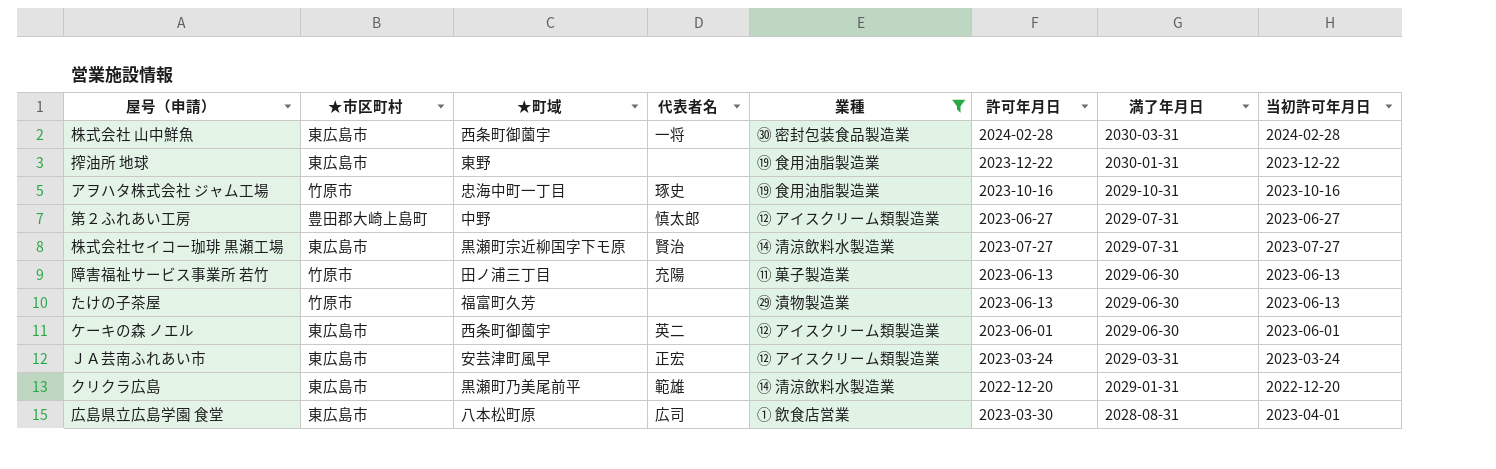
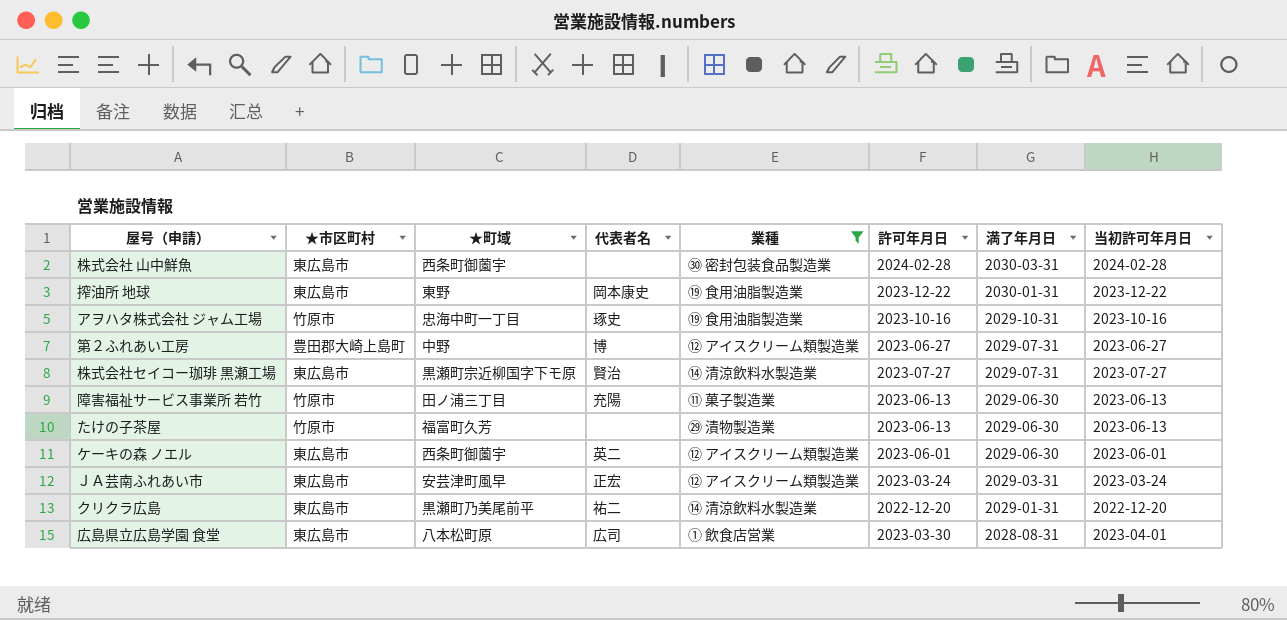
株式会社 山中鮮魚 | 代表者名: 一将 -> none
搾油所 地球 | 代表者名: none -> 岡本康史
第２ふれあい工房 | 代表者名: 慎太郎 -> 博
クリクラ広島 | 代表者名: 範雄 -> 祐二

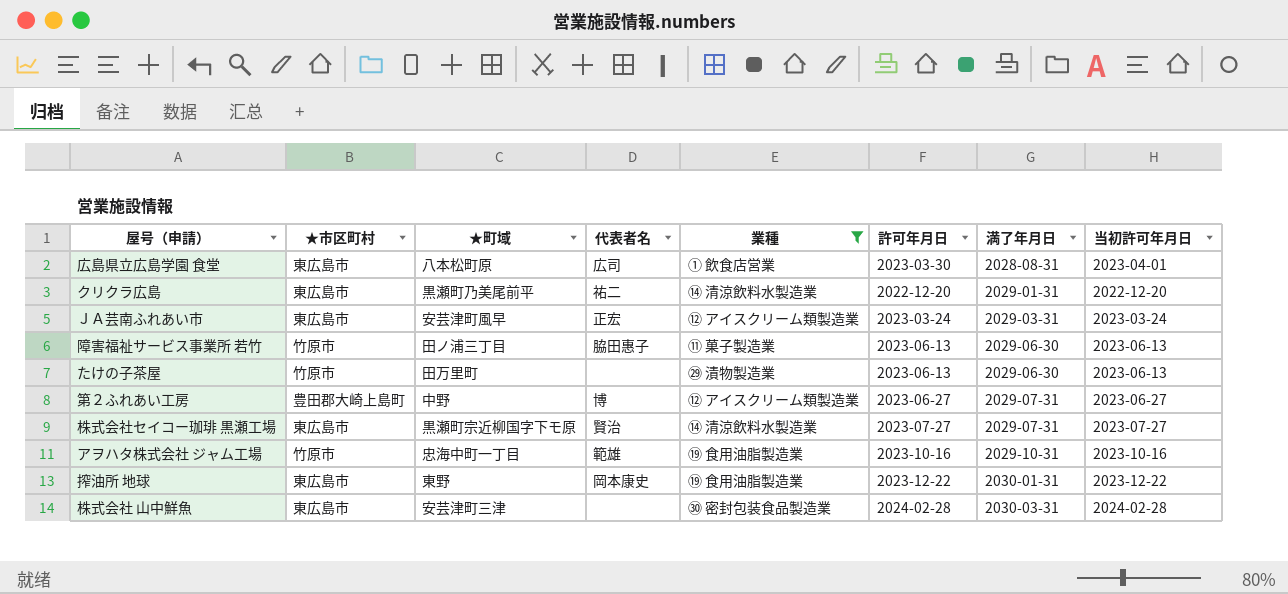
row order: 満了年月日 descending -> 満了年月日 ascending
row ケーキの森 ノエル: 東広島市 | 西条町御薗宇 | 英二 | ⑫ アイスクリーム類製造業 | 2023-06-01 | 2029-06-30 | 2023-06-01 -> none
障害福祉サービス事業所 若竹 | 代表者名: 充陽 -> 脇田惠子
たけの子茶屋 | ★町域: 福富町久芳 -> 田万里町
アヲハタ株式会社 ジャム工場 | 代表者名: 琢史 -> 範雄
株式会社 山中鮮魚 | ★町域: 西条町御薗宇 -> 安芸津町三津

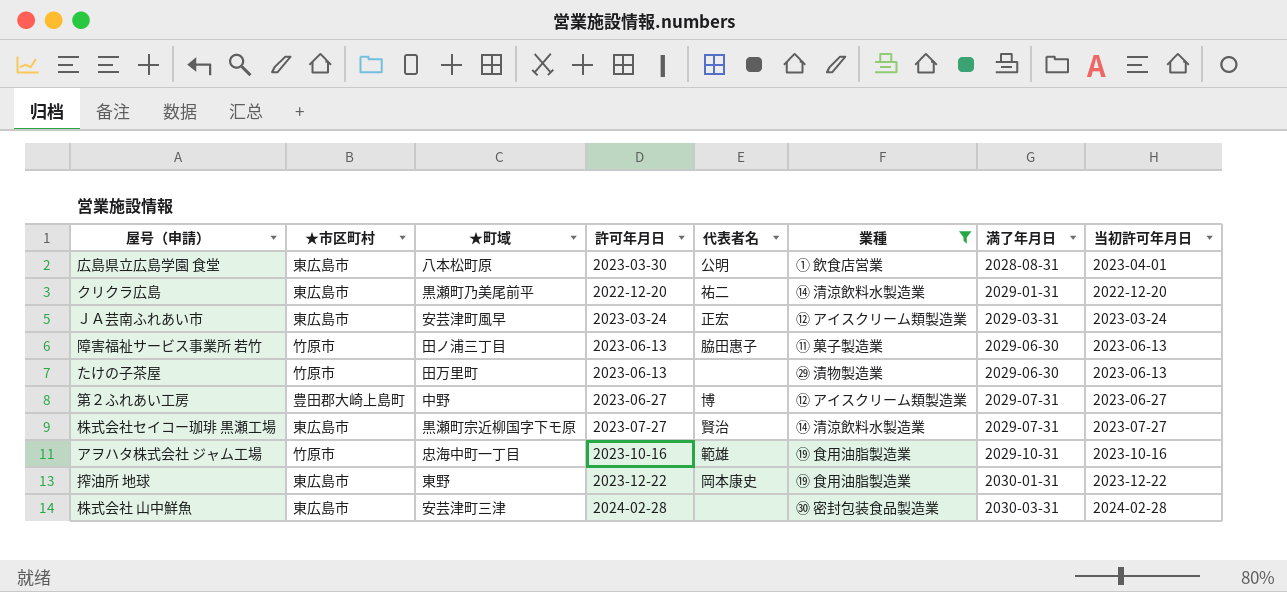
column 許可年月日 | position: 6 -> 4
広島県立広島学園 食堂 | 代表者名: 広司 -> 公明

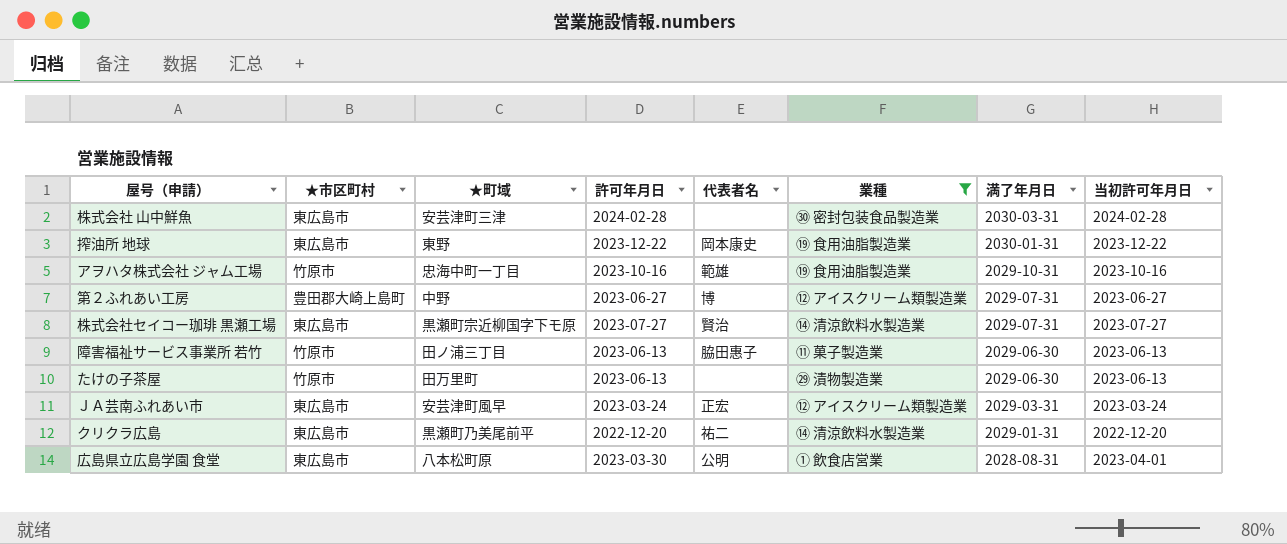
row order: 満了年月日 ascending -> 満了年月日 descending

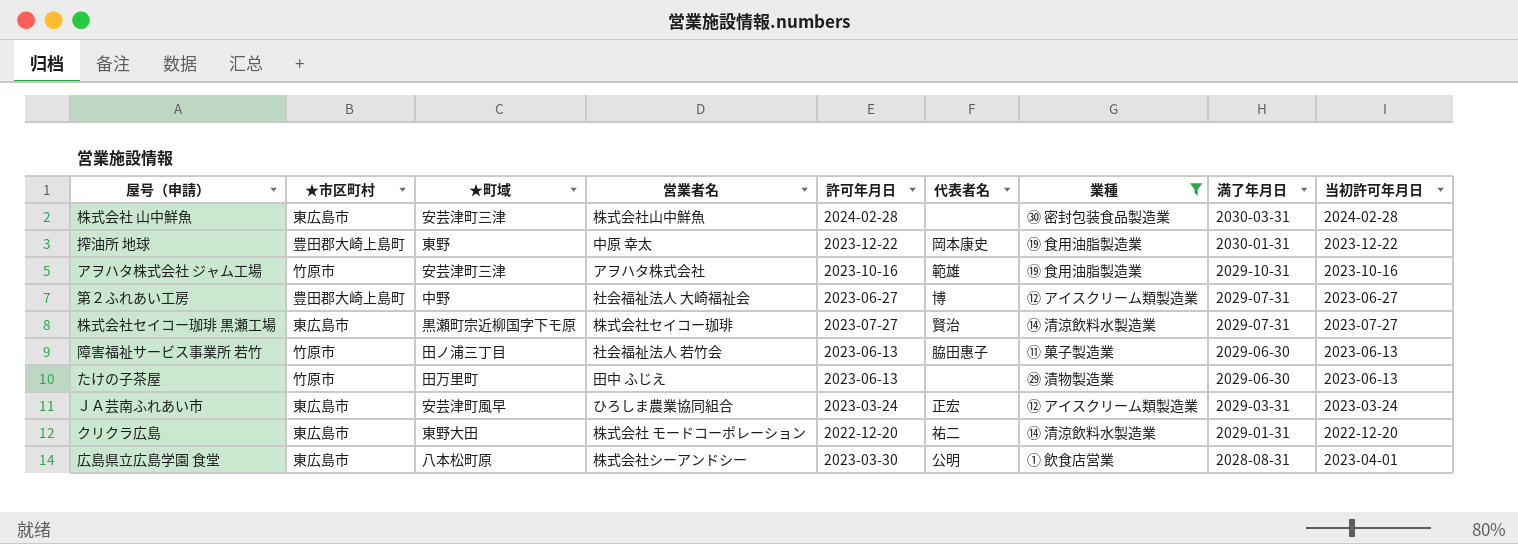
column 営業者名 | position: none -> 4
搾油所 地球 | ★市区町村: 東広島市 -> 豊田郡大崎上島町
アヲハタ株式会社 ジャム工場 | ★町域: 忠海中町一丁目 -> 安芸津町三津
クリクラ広島 | ★町域: 黒瀬町乃美尾前平 -> 東野大田

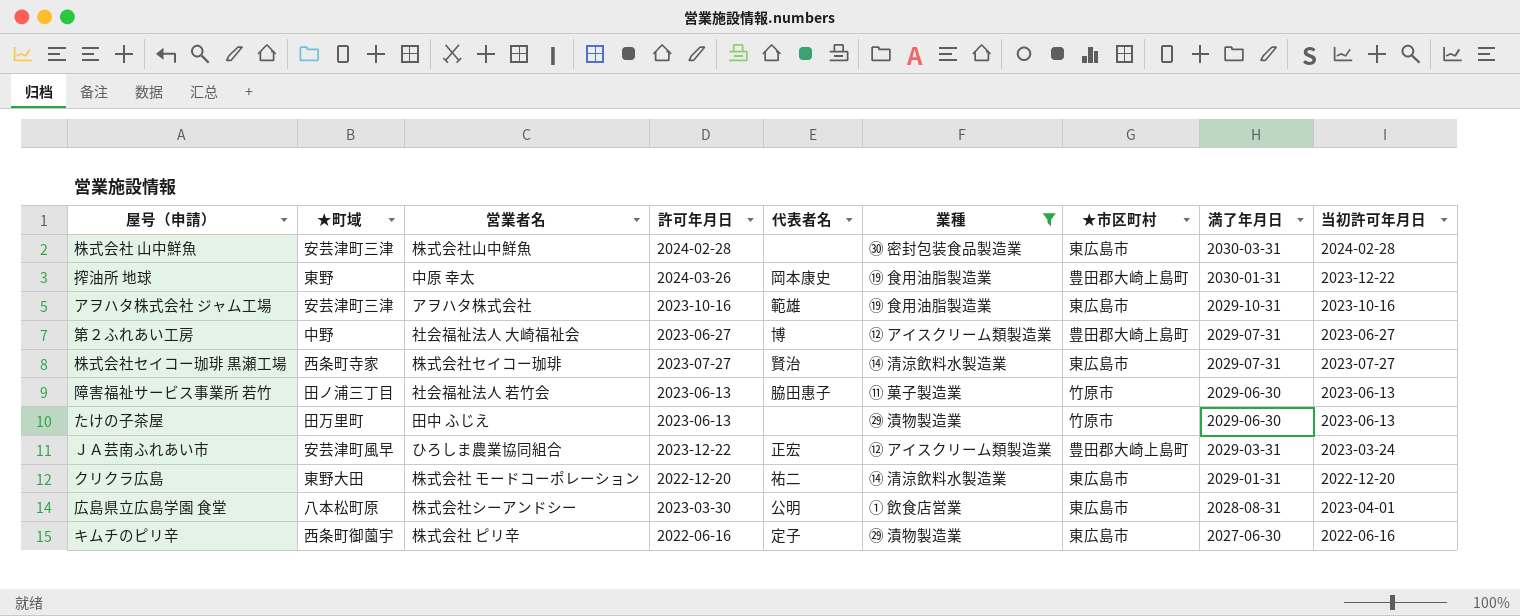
column ★市区町村 | position: 2 -> 7
搾油所 地球 | 許可年月日: 2023-12-22 -> 2024-03-26
アヲハタ株式会社 ジャム工場 | ★市区町村: 竹原市 -> 東広島市
株式会社セイコー珈琲 黒瀬工場 | ★町域: 黒瀬町宗近柳国字下モ原 -> 西条町寺家
ＪＡ芸南ふれあい市 | 許可年月日: 2023-03-24 -> 2023-12-22
ＪＡ芸南ふれあい市 | ★市区町村: 東広島市 -> 豊田郡大崎上島町
row キムチのピリ辛: none -> 西条町御薗宇 | 株式会社 ピリ辛 | 2022-06-16 | 定子 | ㉙ 漬物製造業 | 東広島市 | 2027-06-30 | 2022-06-16

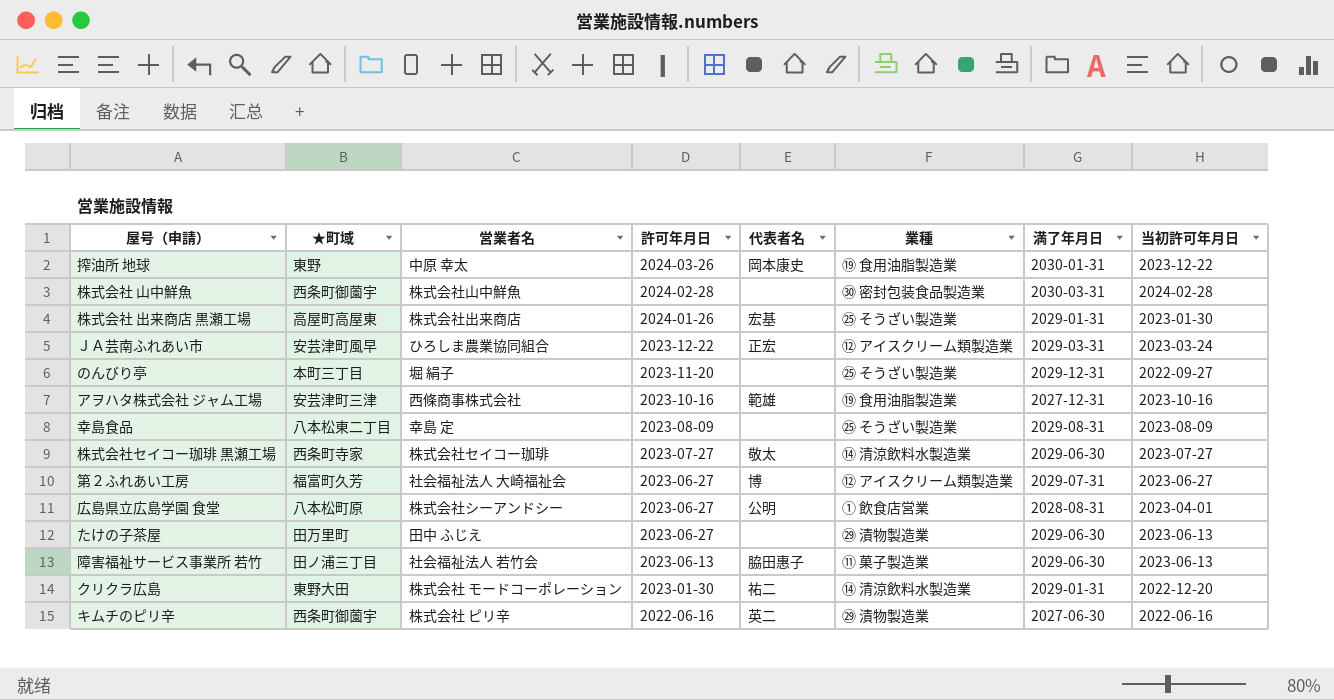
filter: 業種 != ㉕ そうざい製造業 -> none
row order: 満了年月日 descending -> 許可年月日 descending
column ★市区町村 | position: 7 -> none
株式会社 山中鮮魚 | ★町域: 安芸津町三津 -> 西条町御薗宇
アヲハタ株式会社 ジャム工場 | 営業者名: アヲハタ株式会社 -> 西條商事株式会社
アヲハタ株式会社 ジャム工場 | 満了年月日: 2029-10-31 -> 2027-12-31
株式会社セイコー珈琲 黒瀬工場 | 代表者名: 賢治 -> 敬太
株式会社セイコー珈琲 黒瀬工場 | 満了年月日: 2029-07-31 -> 2029-06-30
第２ふれあい工房 | ★町域: 中野 -> 福富町久芳
広島県立広島学園 食堂 | 許可年月日: 2023-03-30 -> 2023-06-27
たけの子茶屋 | 許可年月日: 2023-06-13 -> 2023-06-27
クリクラ広島 | 許可年月日: 2022-12-20 -> 2023-01-30
キムチのピリ辛 | 代表者名: 定子 -> 英二

